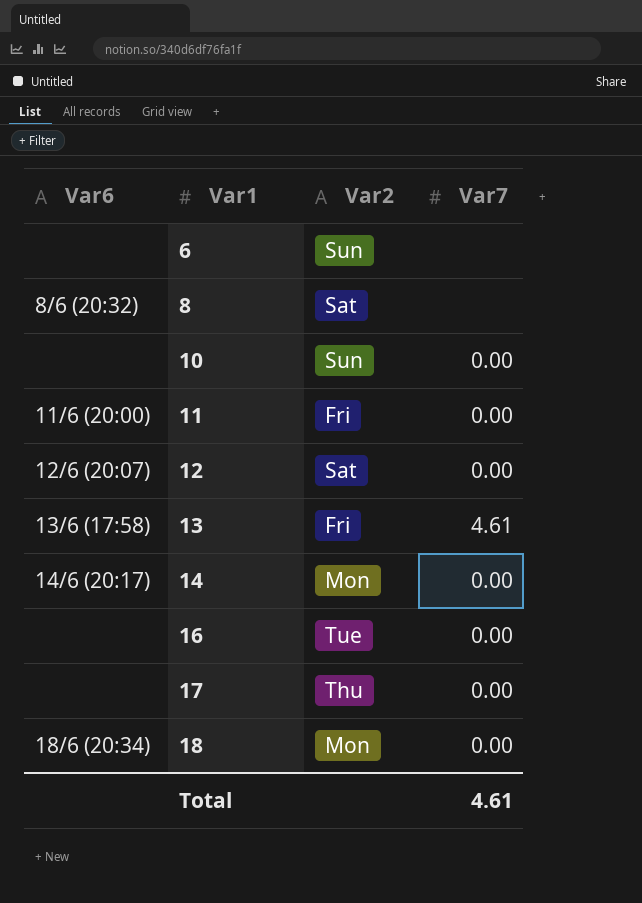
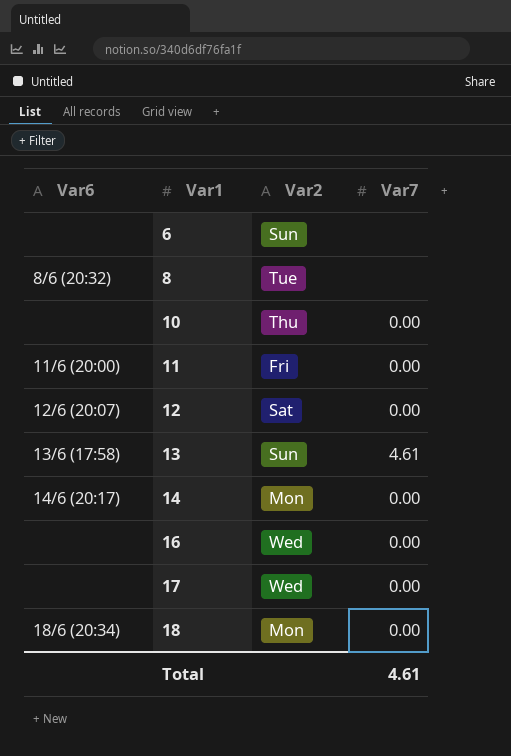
8 | Var2: Sat -> Tue
10 | Var2: Sun -> Thu
13 | Var2: Fri -> Sun
16 | Var2: Tue -> Wed
17 | Var2: Thu -> Wed

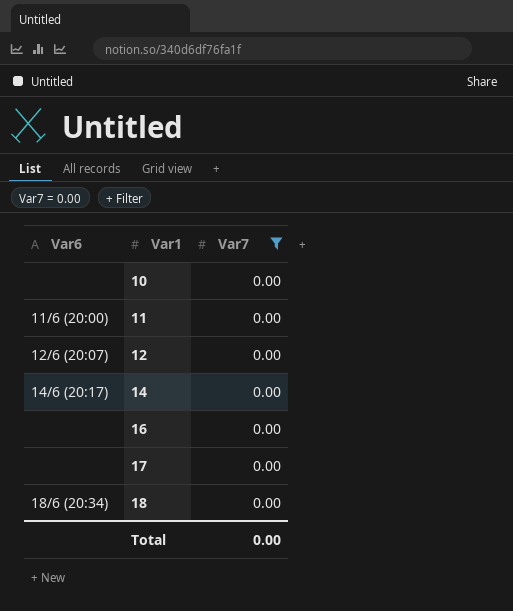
filter: none -> Var7 = 0.00
column Var2 | position: 3 -> none
Total | Var7: 4.61 -> 0.00

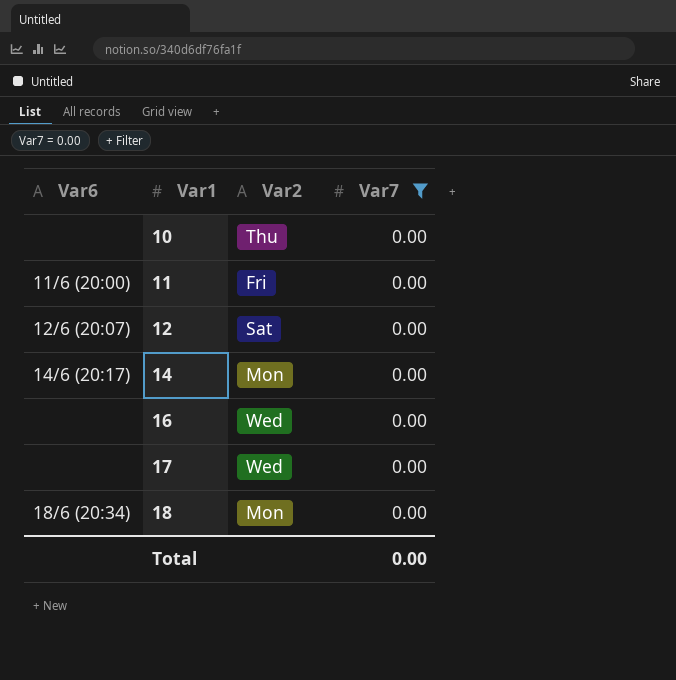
column Var2 | position: none -> 3

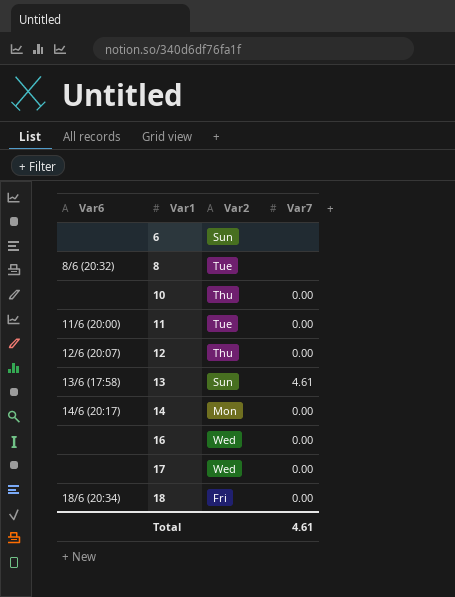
filter: Var7 = 0.00 -> none
11 | Var2: Fri -> Tue
12 | Var2: Sat -> Thu
18 | Var2: Mon -> Fri
Total | Var7: 0.00 -> 4.61

